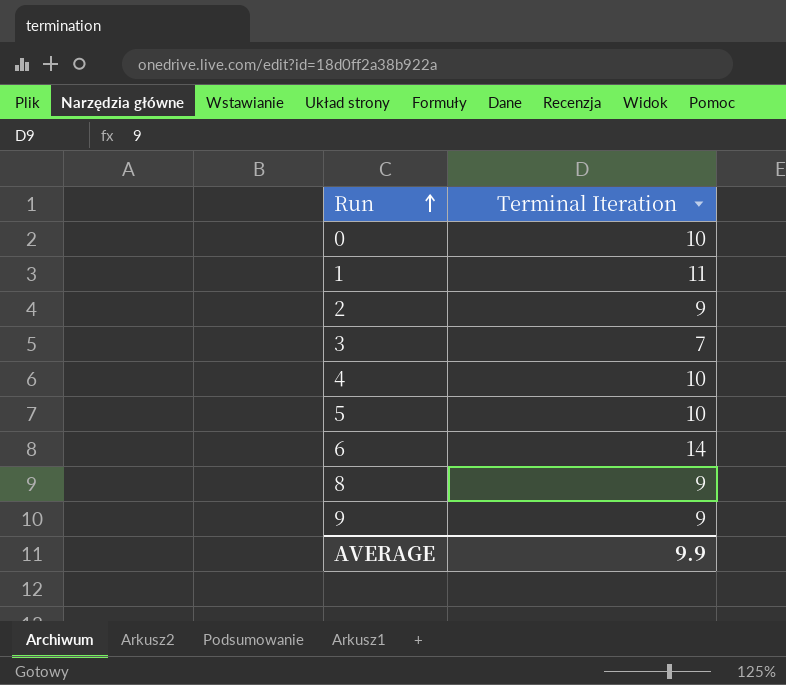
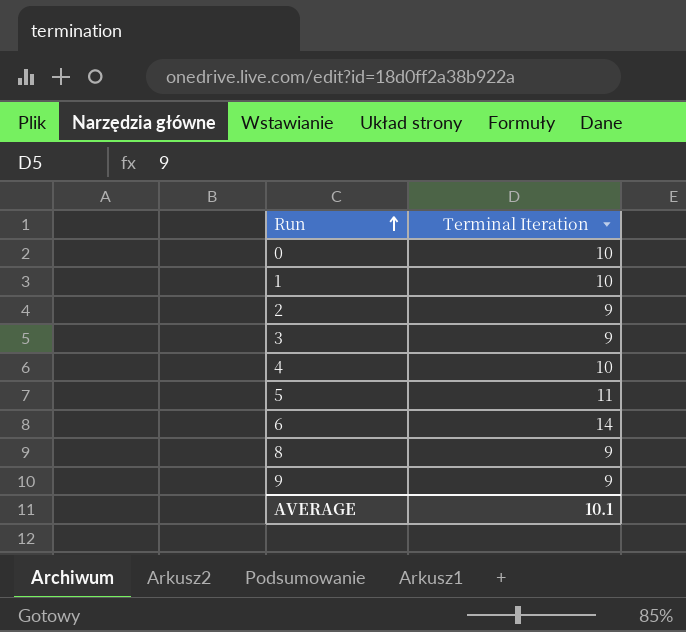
1 | Terminal Iteration: 11 -> 10
3 | Terminal Iteration: 7 -> 9
5 | Terminal Iteration: 10 -> 11
AVERAGE | Terminal Iteration: 9.9 -> 10.1

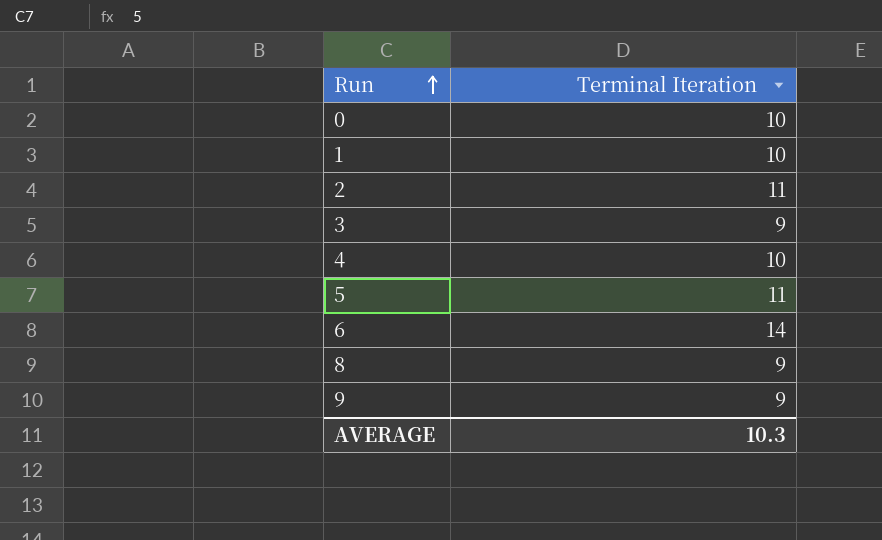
2 | Terminal Iteration: 9 -> 11
AVERAGE | Terminal Iteration: 10.1 -> 10.3

